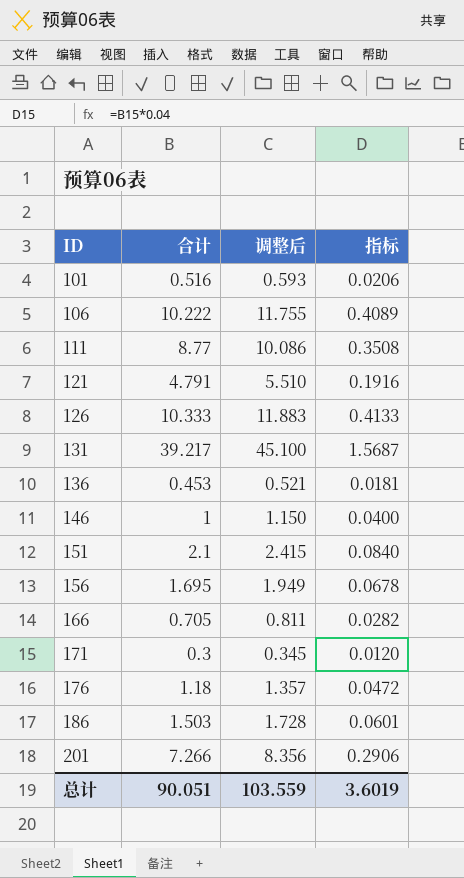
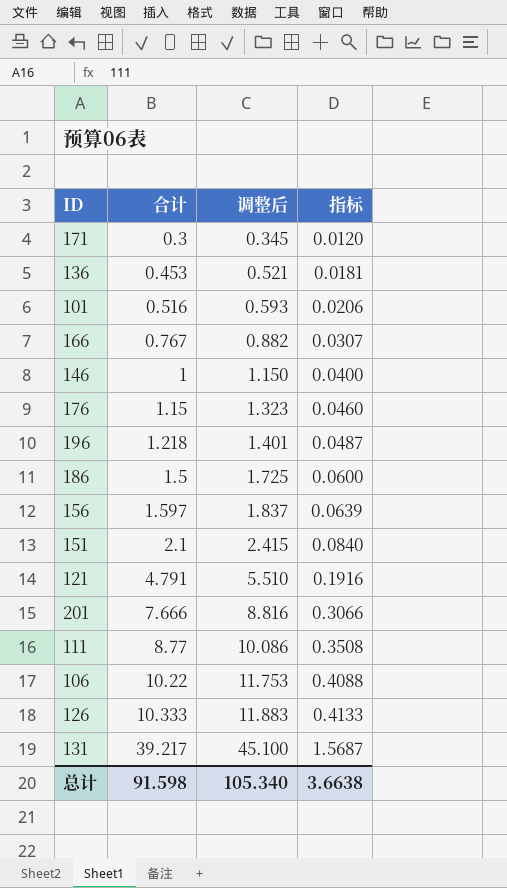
row order: ID ascending -> 合计 ascending
166 | 合计: 0.705 -> 0.767
166 | 调整后: 0.811 -> 0.882
166 | 指标: 0.0282 -> 0.0307
176 | 合计: 1.18 -> 1.15
176 | 调整后: 1.357 -> 1.323
176 | 指标: 0.0472 -> 0.0460
row 196: none -> 1.218 | 1.401 | 0.0487
186 | 合计: 1.503 -> 1.5
186 | 调整后: 1.728 -> 1.725
186 | 指标: 0.0601 -> 0.0600
156 | 合计: 1.695 -> 1.597
156 | 调整后: 1.949 -> 1.837
156 | 指标: 0.0678 -> 0.0639
201 | 合计: 7.266 -> 7.666
201 | 调整后: 8.356 -> 8.816
201 | 指标: 0.2906 -> 0.3066
106 | 合计: 10.222 -> 10.22
106 | 调整后: 11.755 -> 11.753
106 | 指标: 0.4089 -> 0.4088
总计 | 合计: 90.051 -> 91.598
总计 | 调整后: 103.559 -> 105.340
总计 | 指标: 3.6019 -> 3.6638

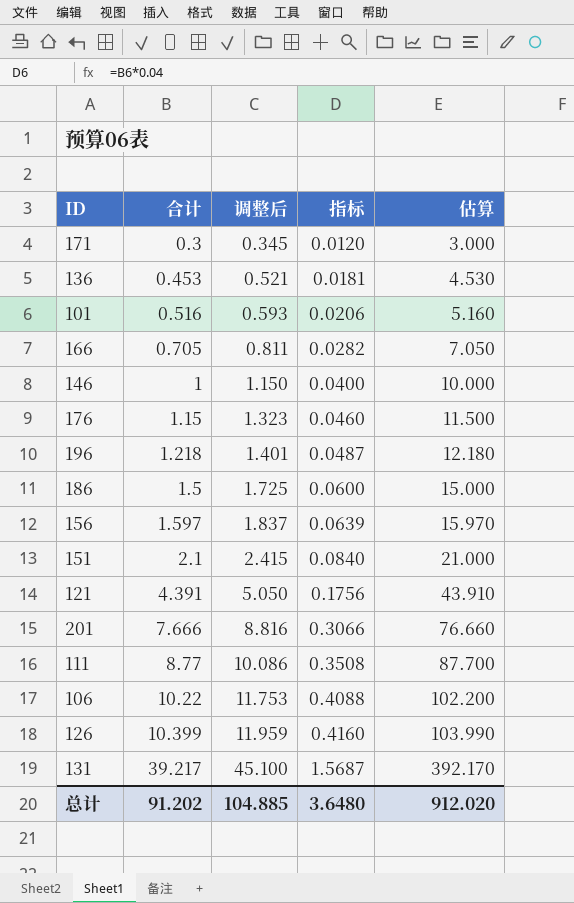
column 估算 | formula: none -> [合计] * 10
166 | 合计: 0.767 -> 0.705
166 | 调整后: 0.882 -> 0.811
166 | 指标: 0.0307 -> 0.0282
121 | 合计: 4.791 -> 4.391
121 | 调整后: 5.510 -> 5.050
121 | 指标: 0.1916 -> 0.1756
126 | 合计: 10.333 -> 10.399
126 | 调整后: 11.883 -> 11.959
126 | 指标: 0.4133 -> 0.4160
总计 | 合计: 91.598 -> 91.202
总计 | 调整后: 105.340 -> 104.885
总计 | 指标: 3.6638 -> 3.6480

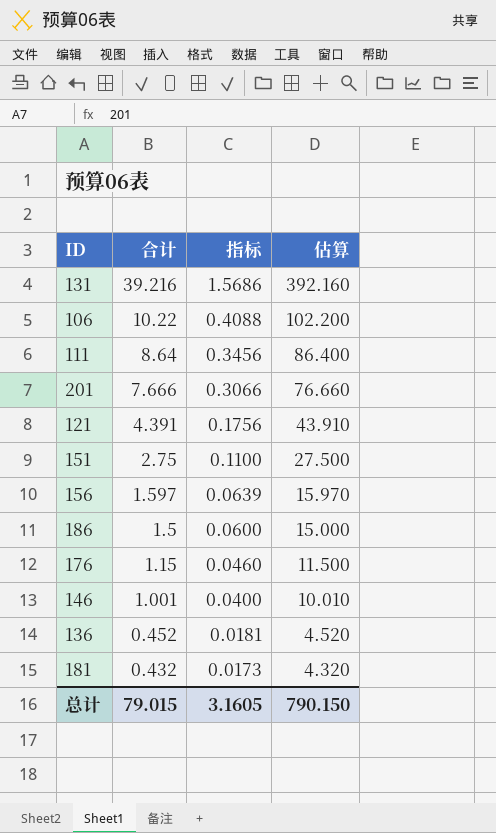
row order: 合计 ascending -> 合计 descending
column 调整后 | formula: [合计] * 1.15 -> none
row 171: 0.3 | 0.345 | 0.0120 | 3.000 -> none
row 101: 0.516 | 0.593 | 0.0206 | 5.160 -> none
row 166: 0.705 | 0.811 | 0.0282 | 7.050 -> none
row 196: 1.218 | 1.401 | 0.0487 | 12.180 -> none
row 126: 10.399 | 11.959 | 0.4160 | 103.990 -> none
131 | 合计: 39.217 -> 39.216
131 | 指标: 1.5687 -> 1.5686
131 | 估算: 392.170 -> 392.160
111 | 合计: 8.77 -> 8.64
111 | 指标: 0.3508 -> 0.3456
111 | 估算: 87.700 -> 86.400
151 | 合计: 2.1 -> 2.75
151 | 指标: 0.0840 -> 0.1100
151 | 估算: 21.000 -> 27.500
146 | 合计: 1 -> 1.001
146 | 估算: 10.000 -> 10.010
136 | 合计: 0.453 -> 0.452
136 | 估算: 4.530 -> 4.520
row 181: none -> 0.432 | 0.0173 | 4.320
总计 | 合计: 91.202 -> 79.015
总计 | 指标: 3.6480 -> 3.1605
总计 | 估算: 912.020 -> 790.150

